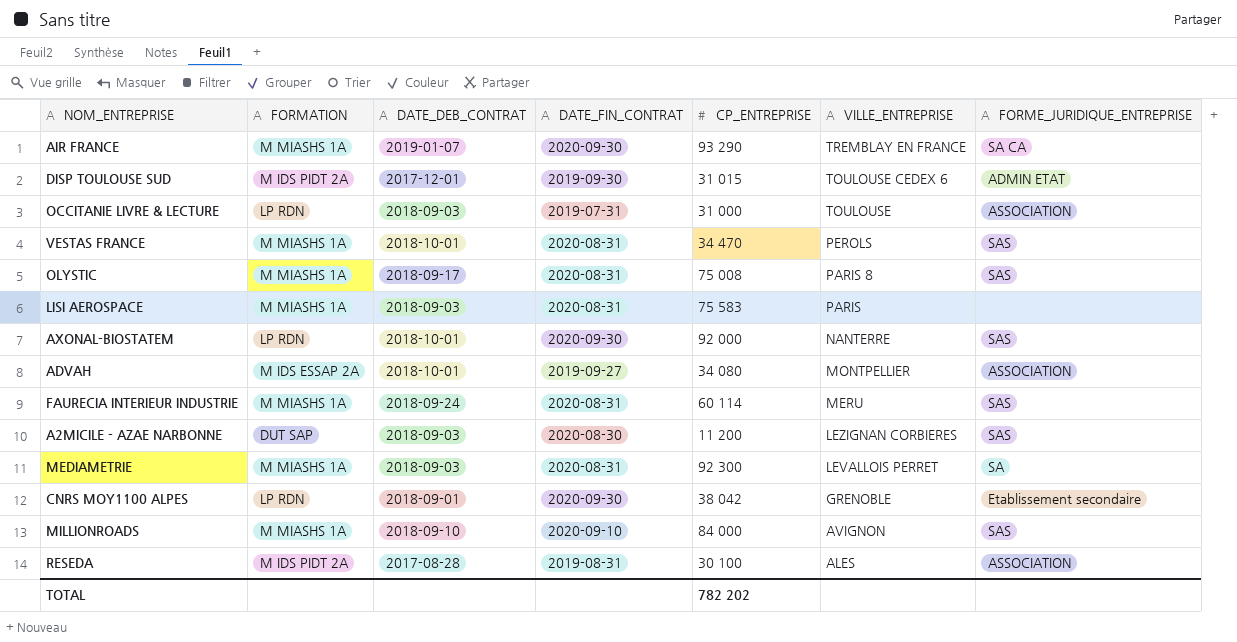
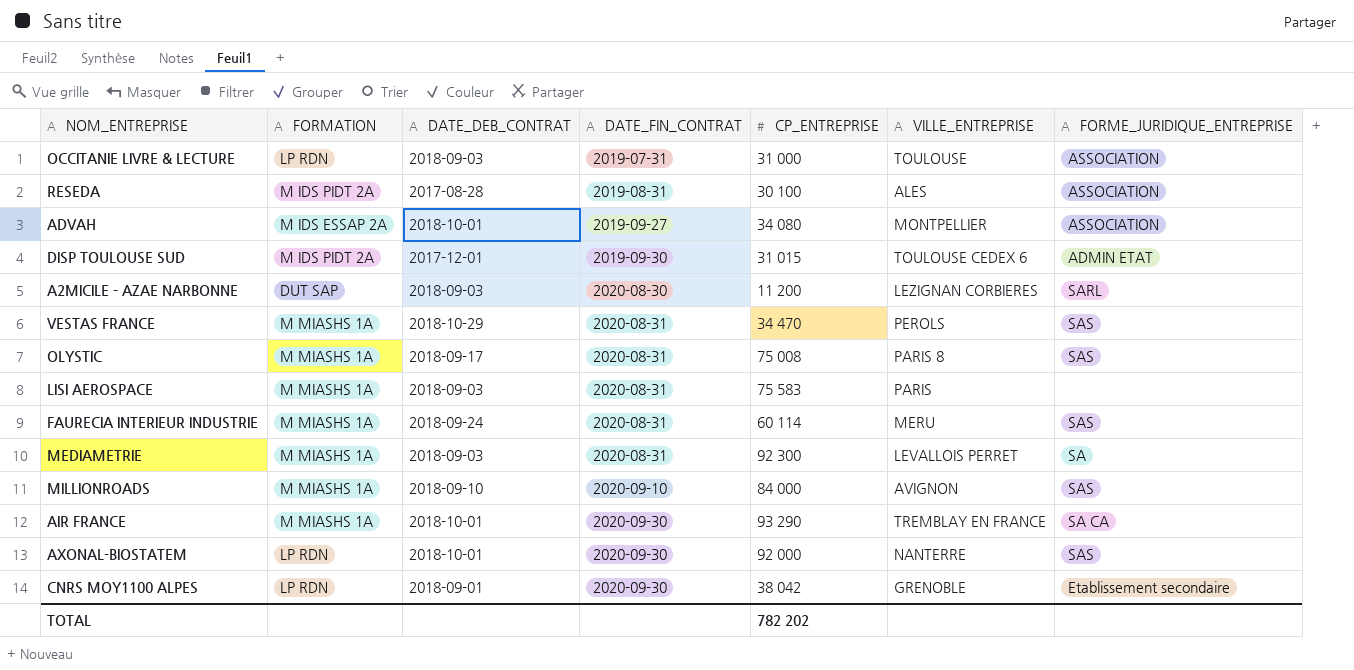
row order: VILLE_ENTREPRISE descending -> DATE_FIN_CONTRAT ascending
A2MICILE - AZAE NARBONNE | FORME_JURIDIQUE_ENTREPRISE: SAS -> SARL
VESTAS FRANCE | DATE_DEB_CONTRAT: 2018-10-01 -> 2018-10-29
AIR FRANCE | DATE_DEB_CONTRAT: 2019-01-07 -> 2018-10-01

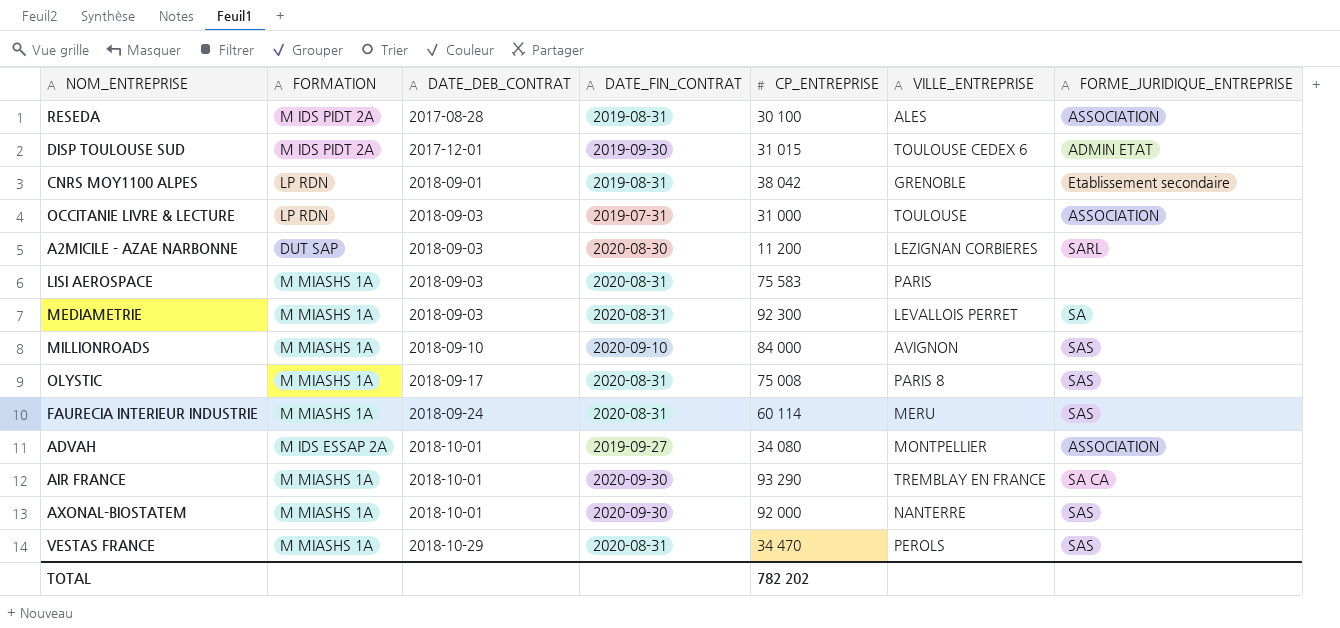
row order: DATE_FIN_CONTRAT ascending -> DATE_DEB_CONTRAT ascending
CNRS MOY1100 ALPES | DATE_FIN_CONTRAT: 2020-09-30 -> 2019-08-31
AXONAL-BIOSTATEM | FORMATION: LP RDN -> M MIASHS 1A

